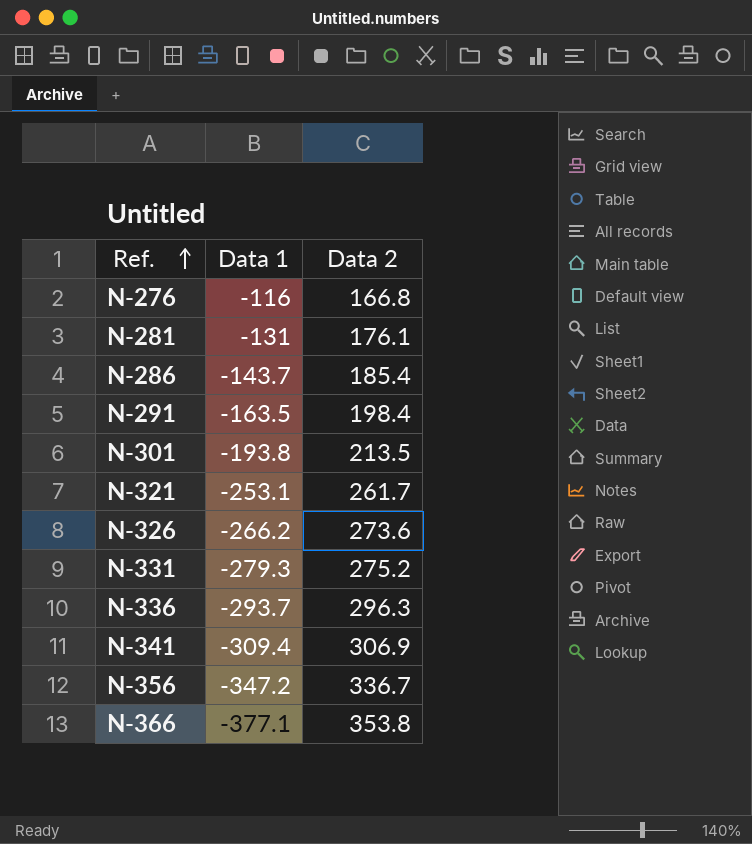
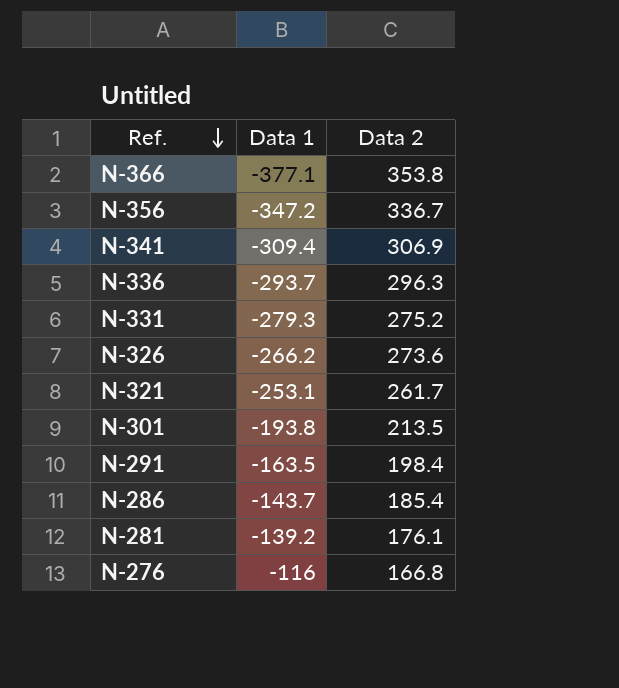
row order: Ref. ascending -> Ref. descending
N-281 | Data 1: -131 -> -139.2

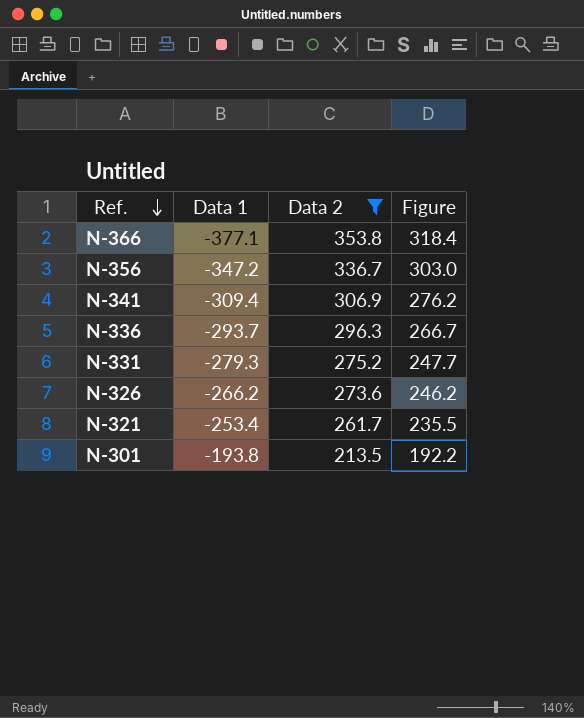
filter: none -> Data 2 >= 213.5
column Figure | formula: none -> [Data 2] * 0.9
N-321 | Data 1: -253.1 -> -253.4

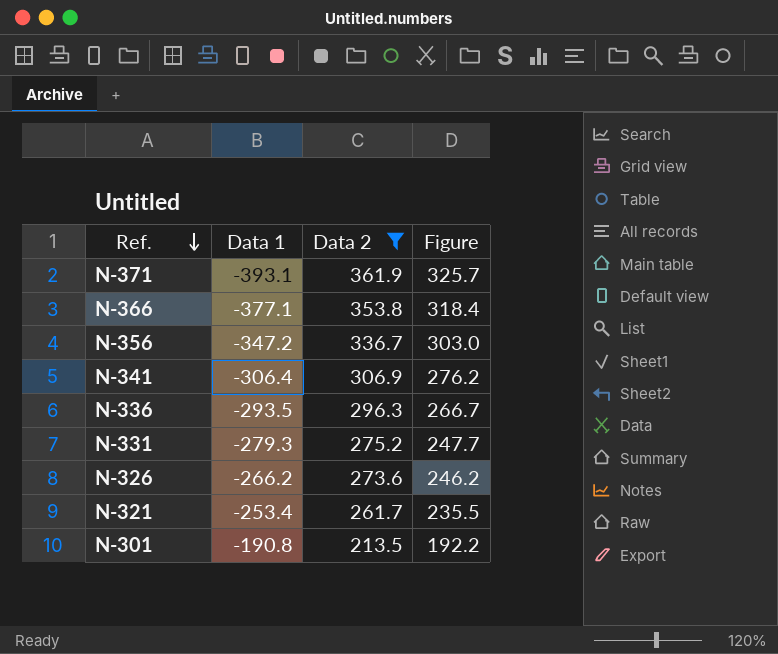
row N-371: none -> -393.1 | 361.9 | 325.7
N-341 | Data 1: -309.4 -> -306.4
N-336 | Data 1: -293.7 -> -293.5
N-301 | Data 1: -193.8 -> -190.8

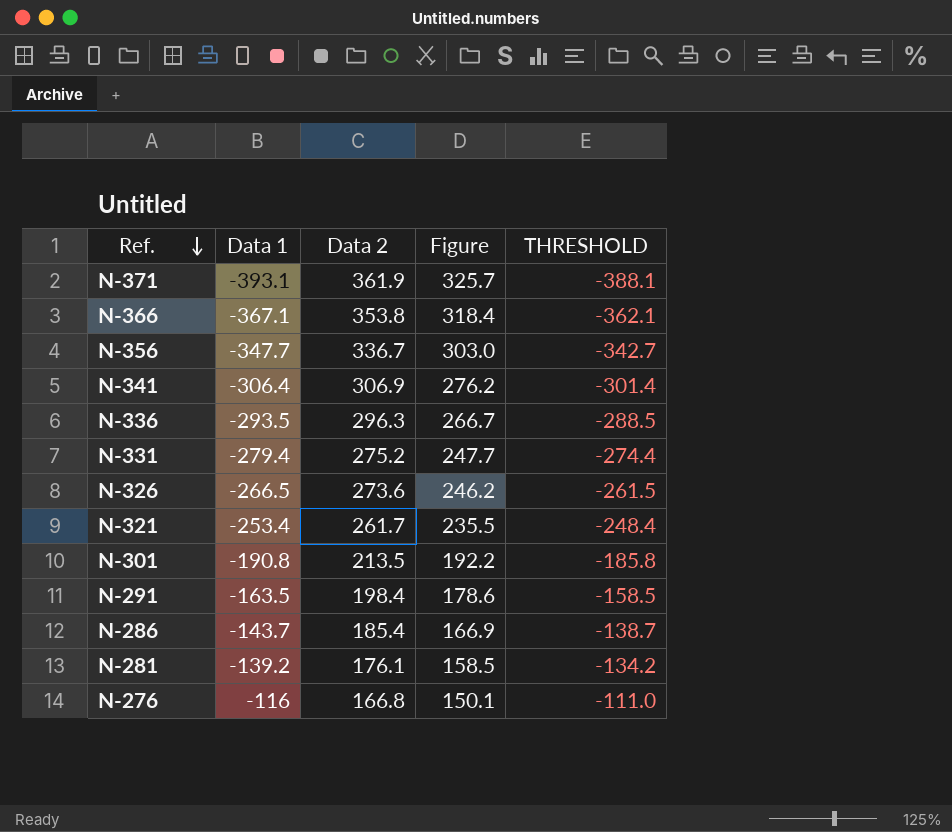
filter: Data 2 >= 213.5 -> none
column THRESHOLD | formula: none -> [Data 1] + 5
N-366 | Data 1: -377.1 -> -367.1
N-356 | Data 1: -347.2 -> -347.7
N-331 | Data 1: -279.3 -> -279.4
N-326 | Data 1: -266.2 -> -266.5

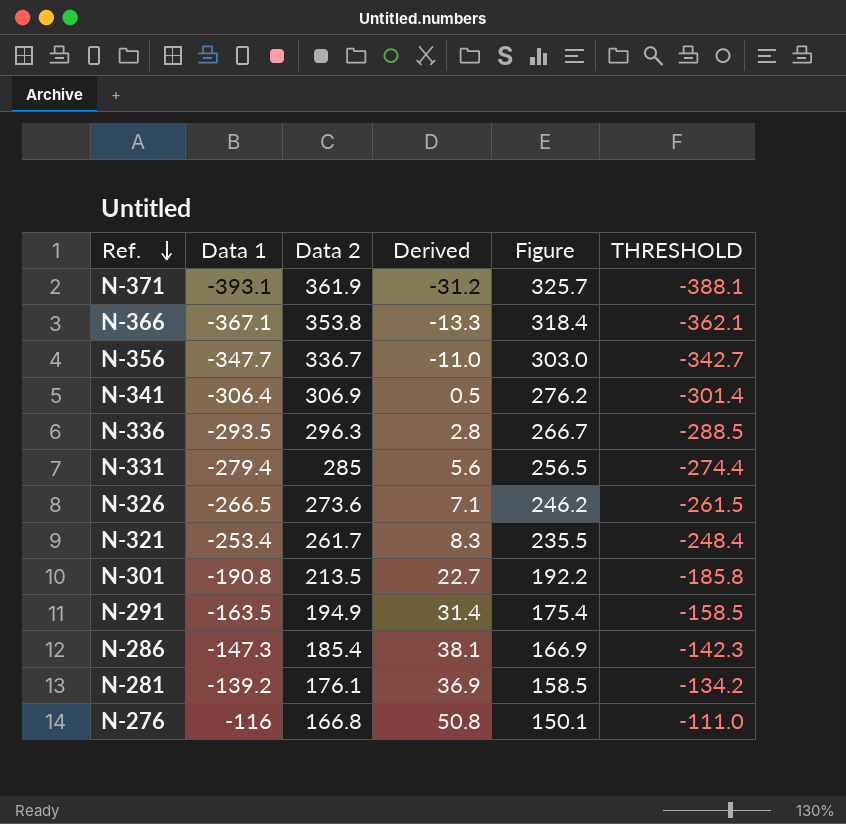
column Derived | formula: none -> [Data 1] + [Data 2]
N-331 | Data 2: 275.2 -> 285
N-331 | Figure: 247.7 -> 256.5
N-291 | Data 2: 198.4 -> 194.9
N-291 | Figure: 178.6 -> 175.4
N-286 | Data 1: -143.7 -> -147.3
N-286 | THRESHOLD: -138.7 -> -142.3

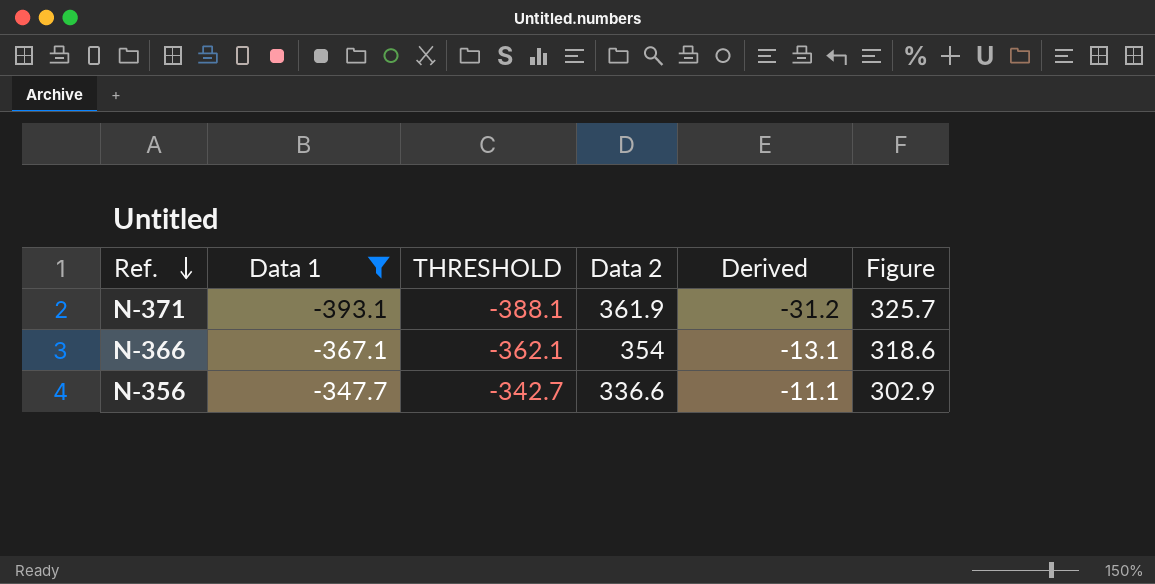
filter: none -> Data 1 <= -347.7
column THRESHOLD | position: 6 -> 3
N-366 | Data 2: 353.8 -> 354
N-366 | Derived: -13.3 -> -13.1
N-366 | Figure: 318.4 -> 318.6
N-356 | Data 2: 336.7 -> 336.6
N-356 | Derived: -11.0 -> -11.1
N-356 | Figure: 303.0 -> 302.9

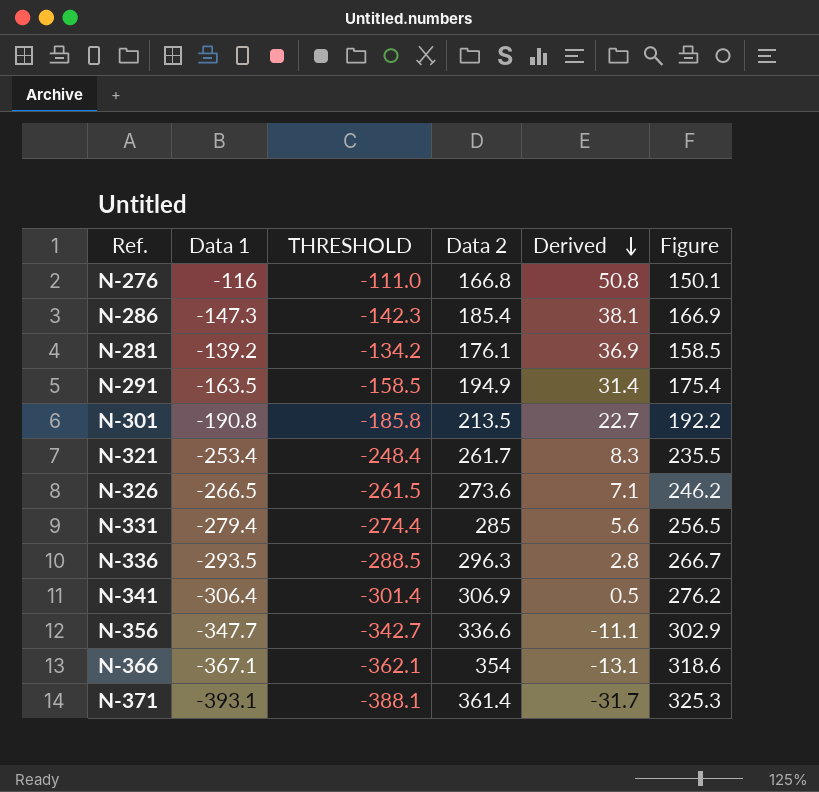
filter: Data 1 <= -347.7 -> none
row order: Ref. descending -> Derived descending
N-371 | Data 2: 361.9 -> 361.4
N-371 | Derived: -31.2 -> -31.7
N-371 | Figure: 325.7 -> 325.3

